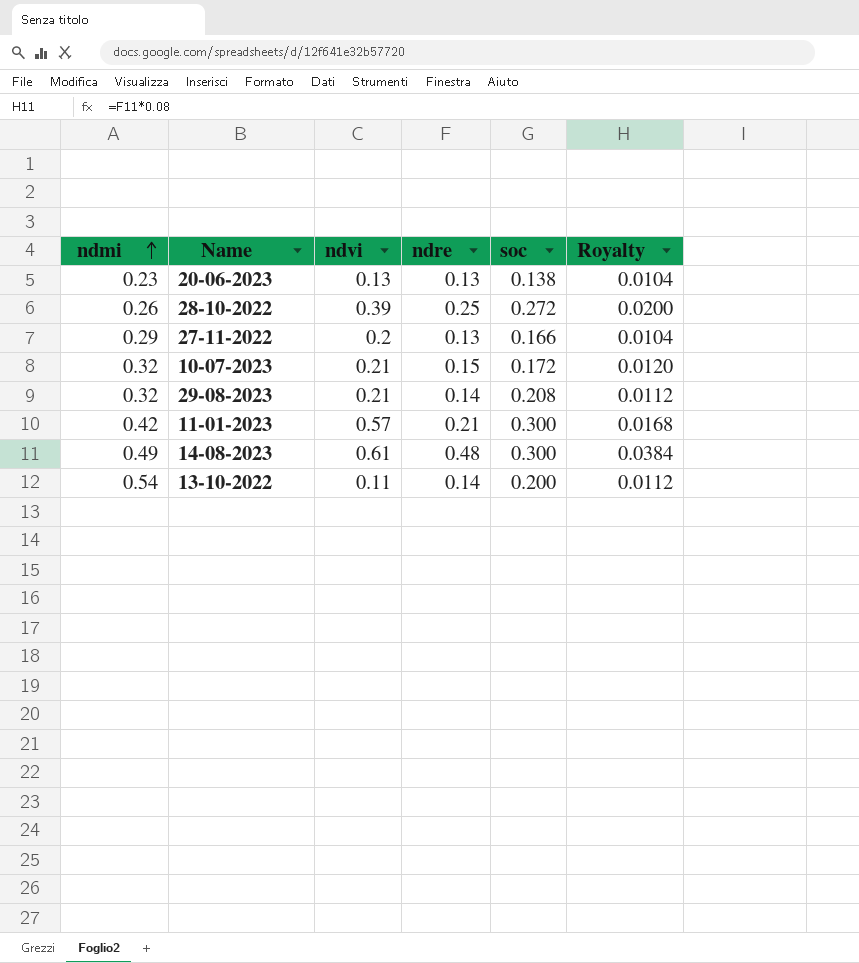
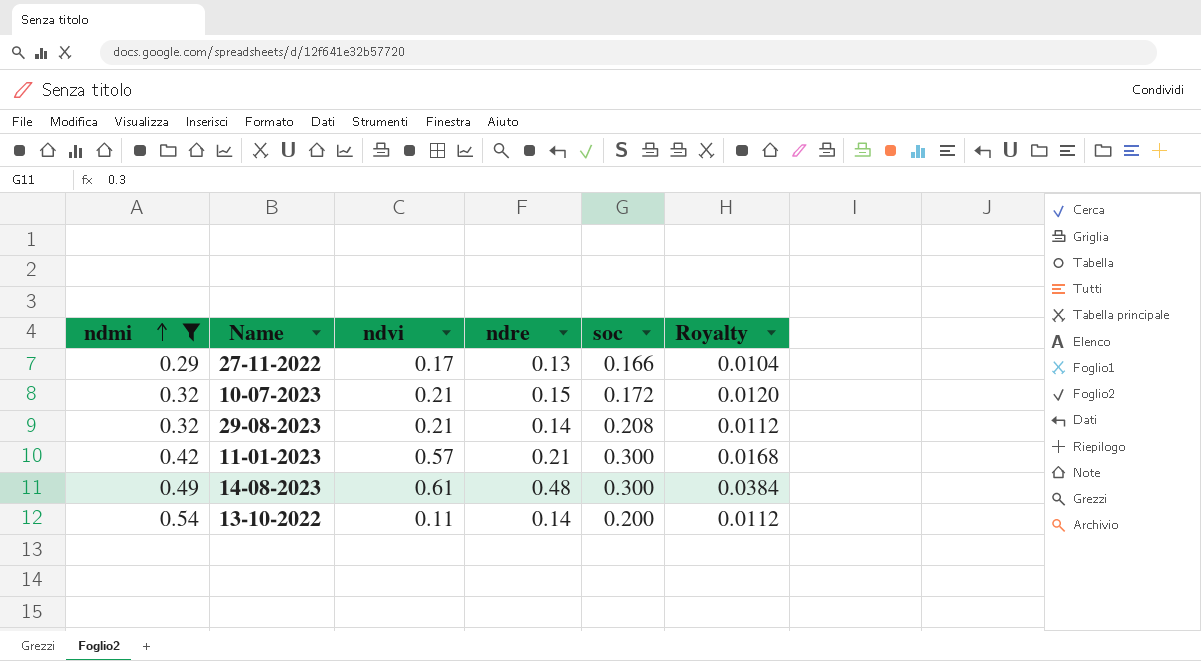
filter: none -> ndmi >= 0.29
27-11-2022 | ndvi: 0.2 -> 0.17

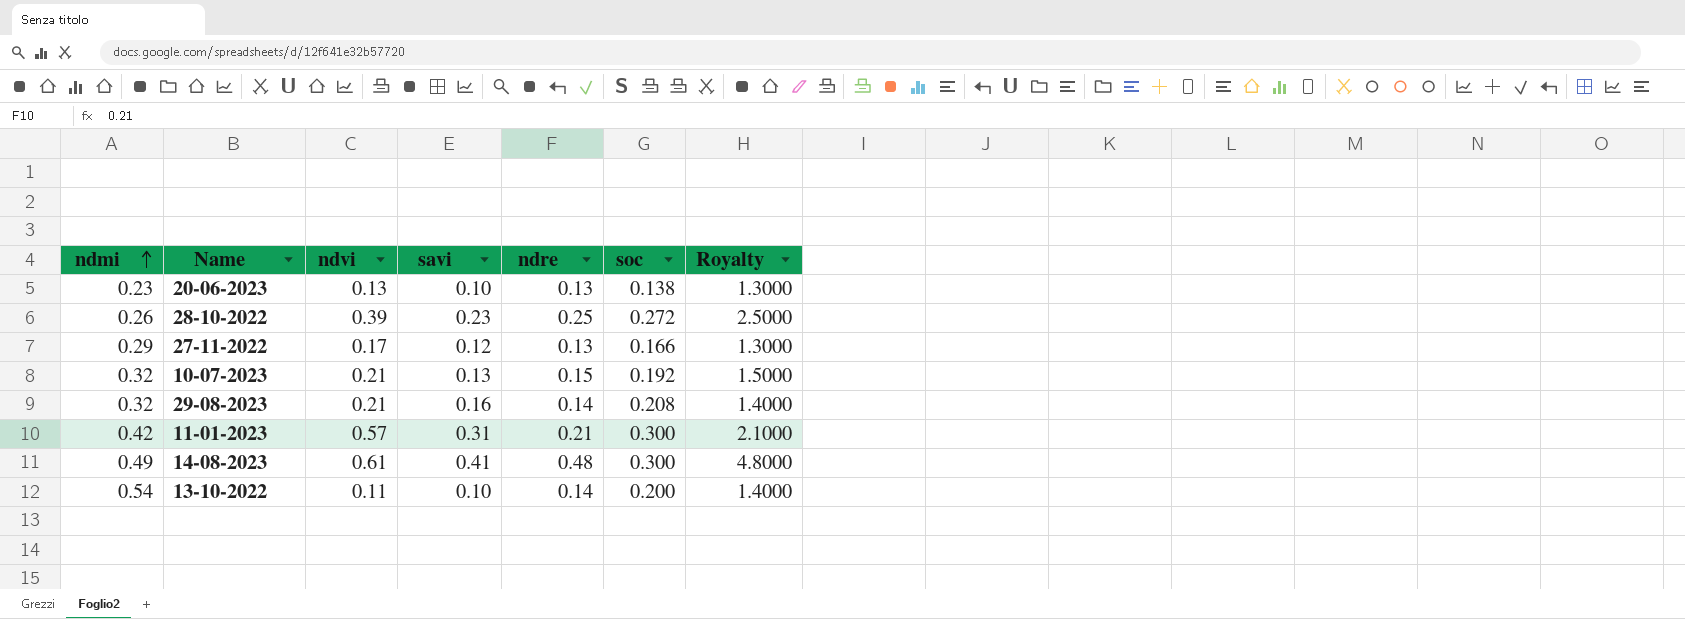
filter: ndmi >= 0.29 -> none
column savi | position: none -> 4
column Royalty | formula: [ndre] * 0.08 -> [ndre] * 10
10-07-2023 | soc: 0.172 -> 0.192

